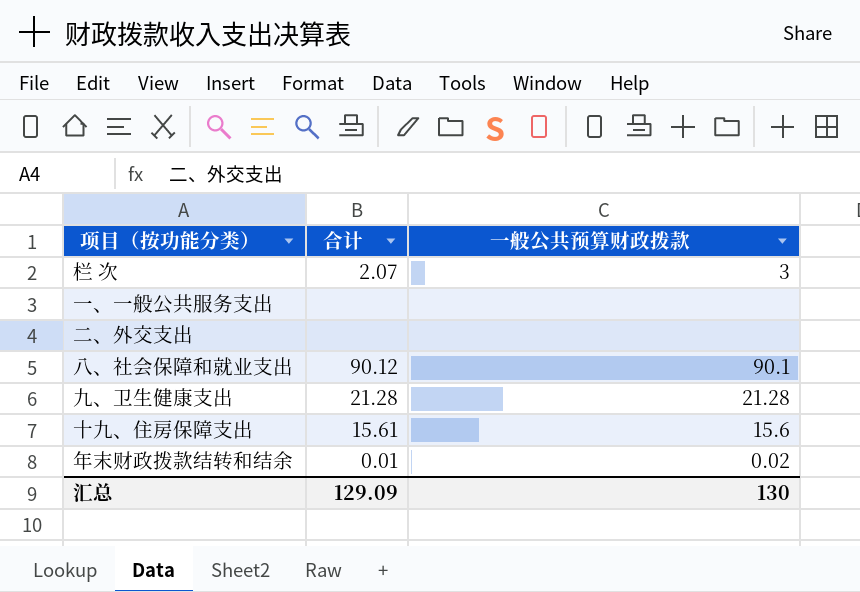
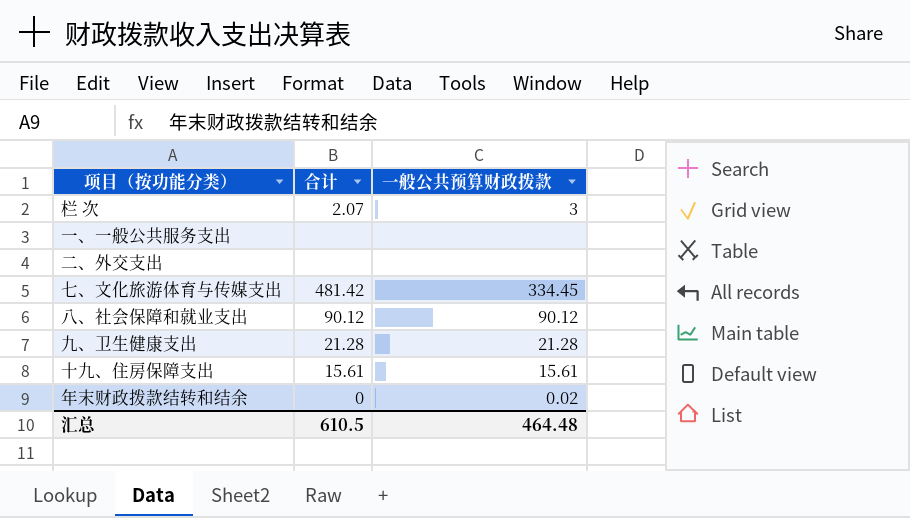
row 七、文化旅游体育与传媒支出: none -> 481.42 | 334.45
八、社会保障和就业支出 | 一般公共预算财政拨款: 90.1 -> 90.12
十九、住房保障支出 | 一般公共预算财政拨款: 15.6 -> 15.61
年末财政拨款结转和结余 | 合计: 0.01 -> 0
汇总 | 合计: 129.09 -> 610.5
汇总 | 一般公共预算财政拨款: 130 -> 464.48

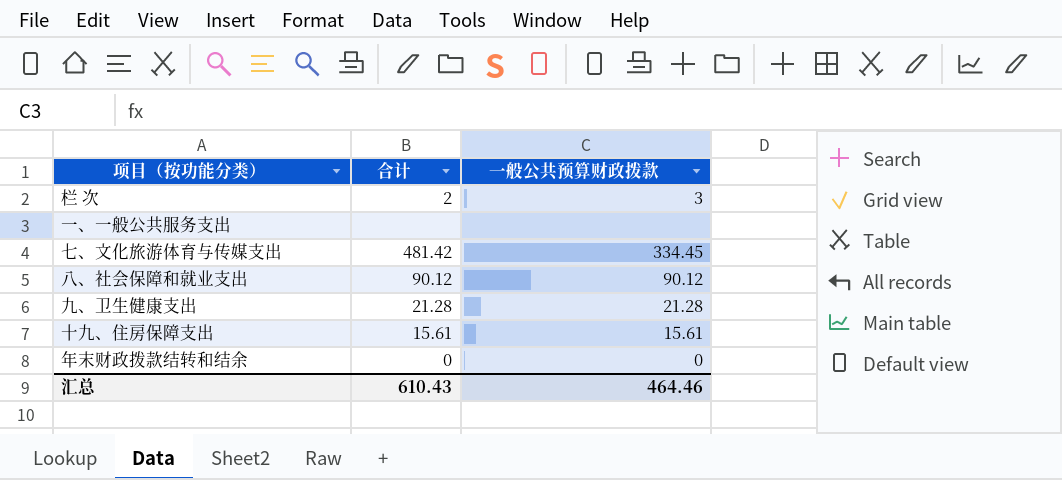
row 二、外交支出: none | none -> none
栏 次 | 合计: 2.07 -> 2
年末财政拨款结转和结余 | 一般公共预算财政拨款: 0.02 -> 0
汇总 | 合计: 610.5 -> 610.43
汇总 | 一般公共预算财政拨款: 464.48 -> 464.46

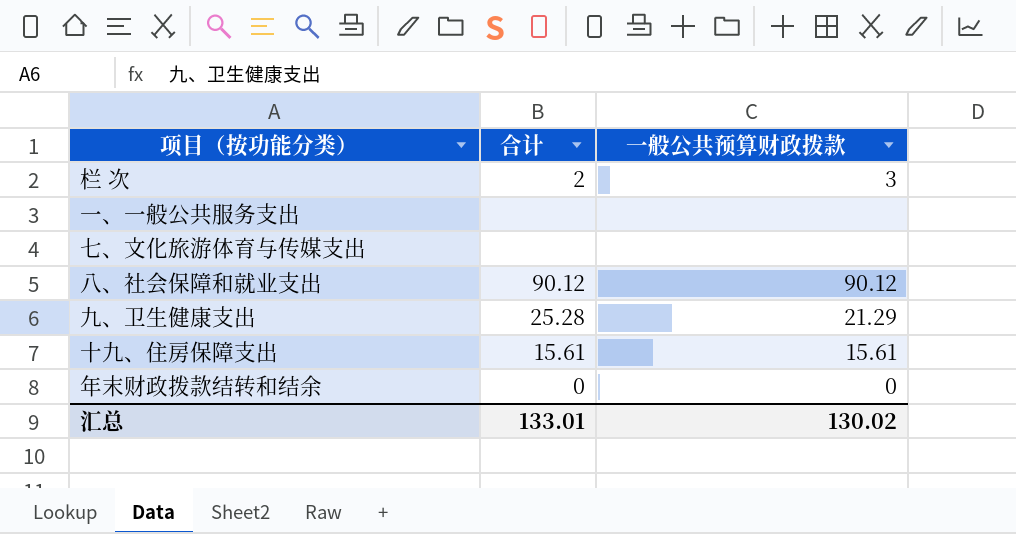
七、文化旅游体育与传媒支出 | 合计: 481.42 -> none
七、文化旅游体育与传媒支出 | 一般公共预算财政拨款: 334.45 -> none
九、卫生健康支出 | 合计: 21.28 -> 25.28
九、卫生健康支出 | 一般公共预算财政拨款: 21.28 -> 21.29
汇总 | 合计: 610.43 -> 133.01
汇总 | 一般公共预算财政拨款: 464.46 -> 130.02

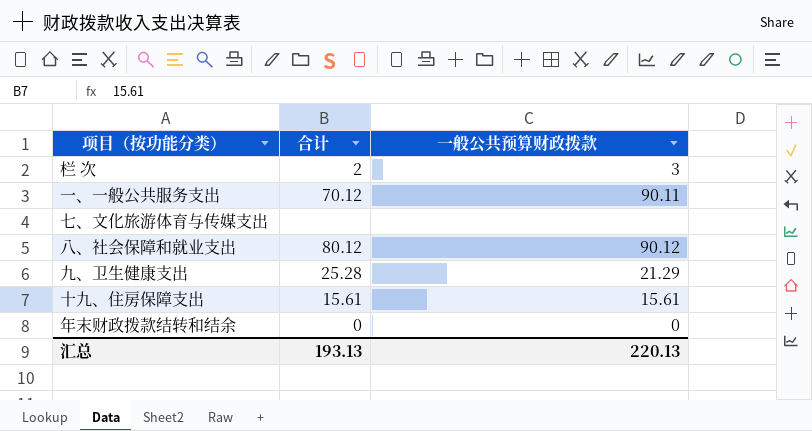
一、一般公共服务支出 | 合计: none -> 70.12
一、一般公共服务支出 | 一般公共预算财政拨款: none -> 90.11
八、社会保障和就业支出 | 合计: 90.12 -> 80.12
汇总 | 合计: 133.01 -> 193.13
汇总 | 一般公共预算财政拨款: 130.02 -> 220.13

